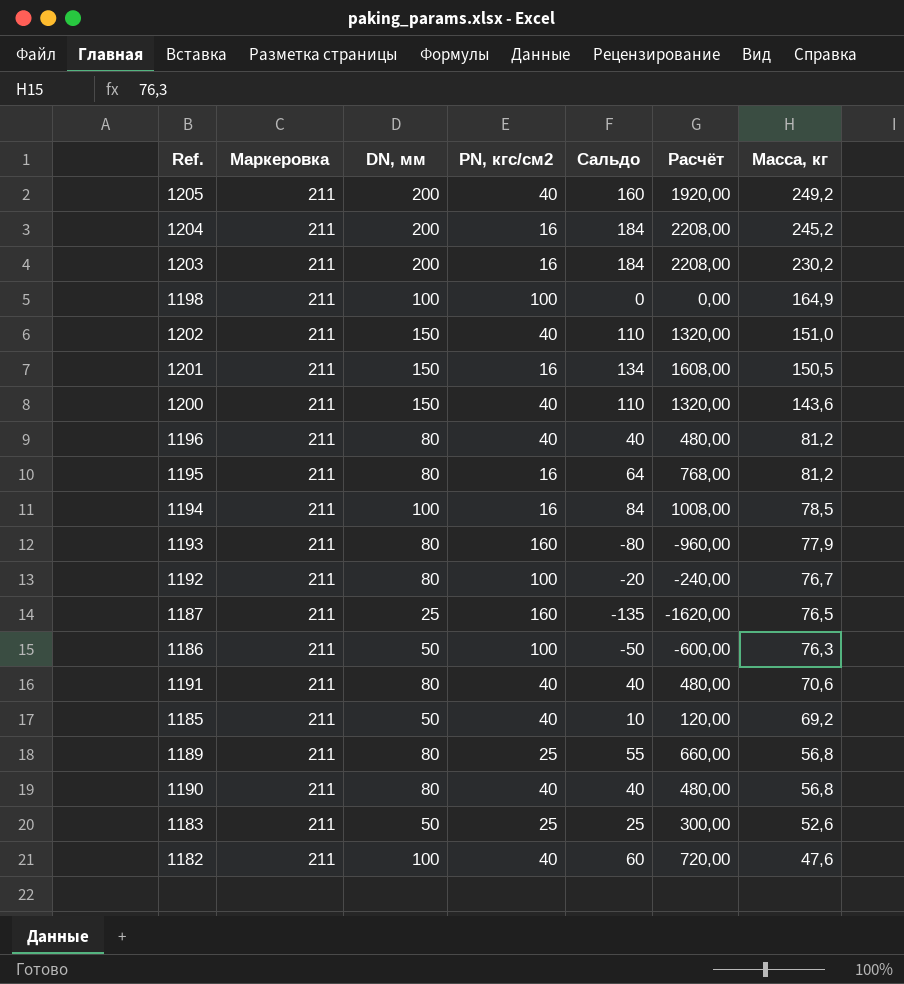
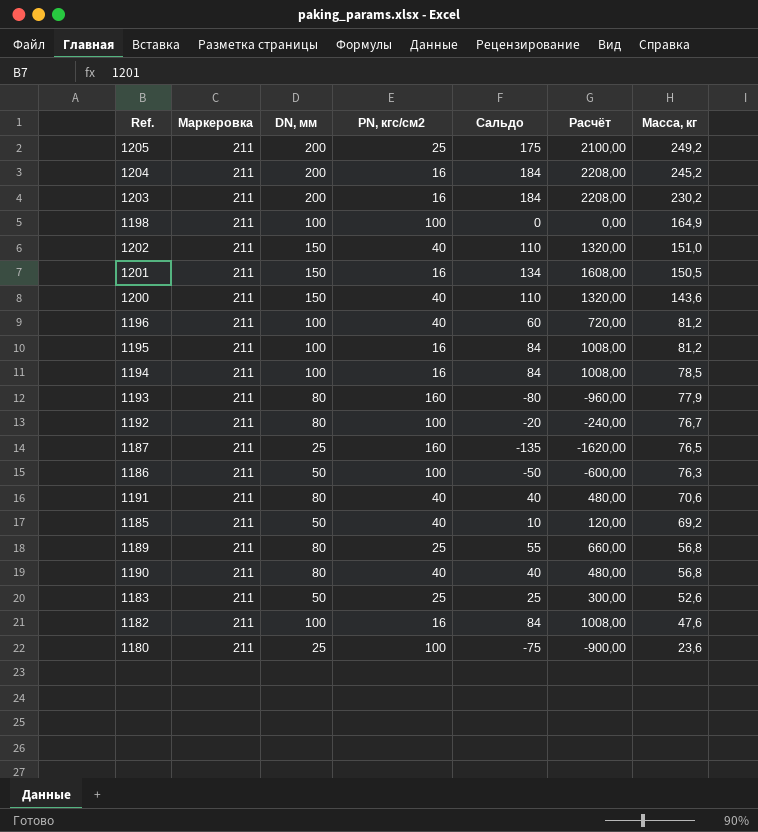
1205 | PN, кгс/см2: 40 -> 25
1205 | Сальдо: 160 -> 175
1205 | Расчёт: 1920,00 -> 2100,00
1196 | DN, мм: 80 -> 100
1196 | Сальдо: 40 -> 60
1196 | Расчёт: 480,00 -> 720,00
1195 | DN, мм: 80 -> 100
1195 | Сальдо: 64 -> 84
1195 | Расчёт: 768,00 -> 1008,00
1182 | PN, кгс/см2: 40 -> 16
1182 | Сальдо: 60 -> 84
1182 | Расчёт: 720,00 -> 1008,00
row 1180: none -> 211 | 25 | 100 | -75 | -900,00 | 23,6

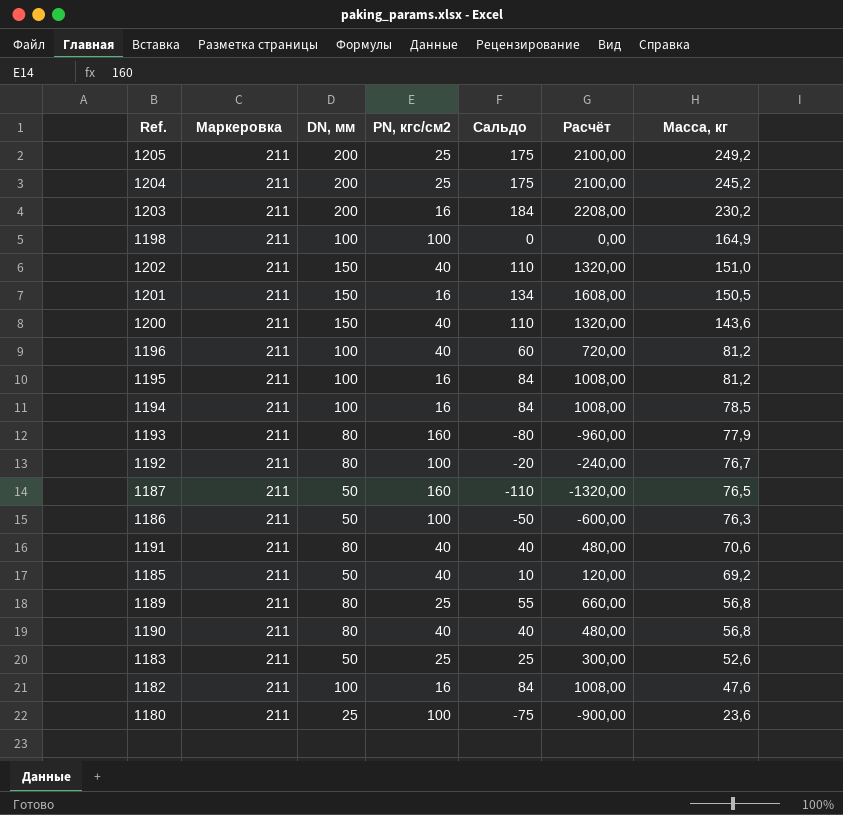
1204 | PN, кгс/см2: 16 -> 25
1204 | Сальдо: 184 -> 175
1204 | Расчёт: 2208,00 -> 2100,00
1187 | DN, мм: 25 -> 50
1187 | Сальдо: -135 -> -110
1187 | Расчёт: -1620,00 -> -1320,00

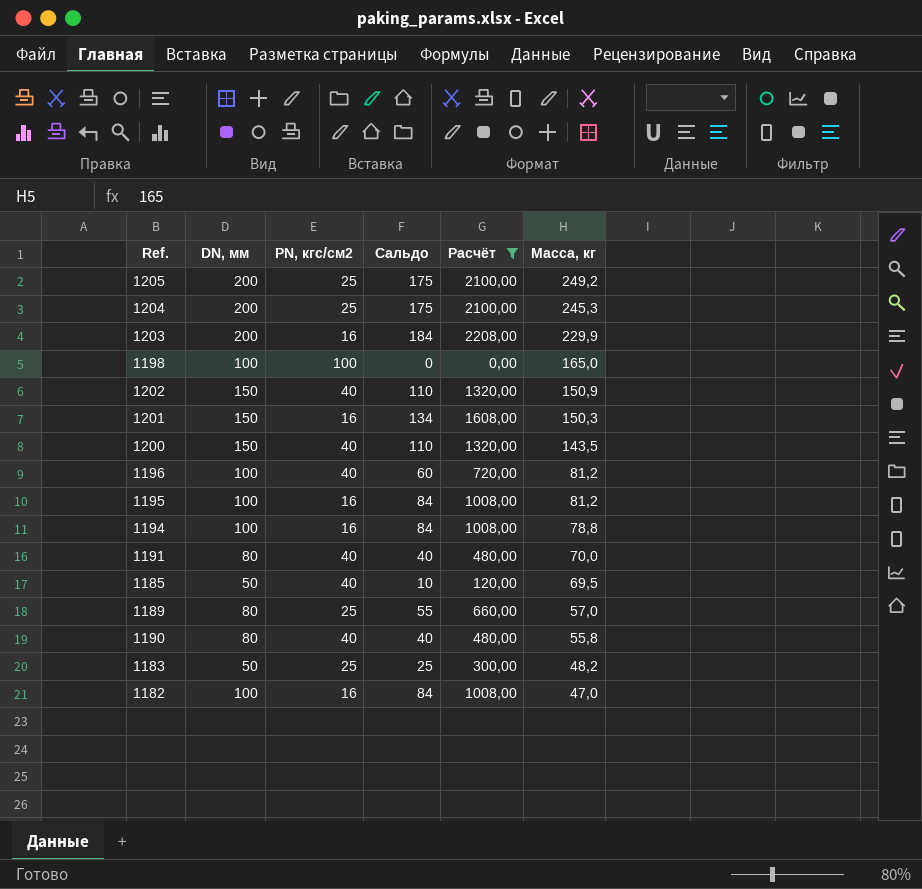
filter: none -> Расчёт >= 0,00
column Маркеровка | position: 2 -> none
1204 | Масса, кг: 245,2 -> 245,3
1203 | Масса, кг: 230,2 -> 229,9
1198 | Масса, кг: 164,9 -> 165,0
1202 | Масса, кг: 151,0 -> 150,9
1201 | Масса, кг: 150,5 -> 150,3
1200 | Масса, кг: 143,6 -> 143,5
1194 | Масса, кг: 78,5 -> 78,8
1191 | Масса, кг: 70,6 -> 70,0
1185 | Масса, кг: 69,2 -> 69,5
1189 | Масса, кг: 56,8 -> 57,0
1190 | Масса, кг: 56,8 -> 55,8
1183 | Масса, кг: 52,6 -> 48,2
1182 | Масса, кг: 47,6 -> 47,0

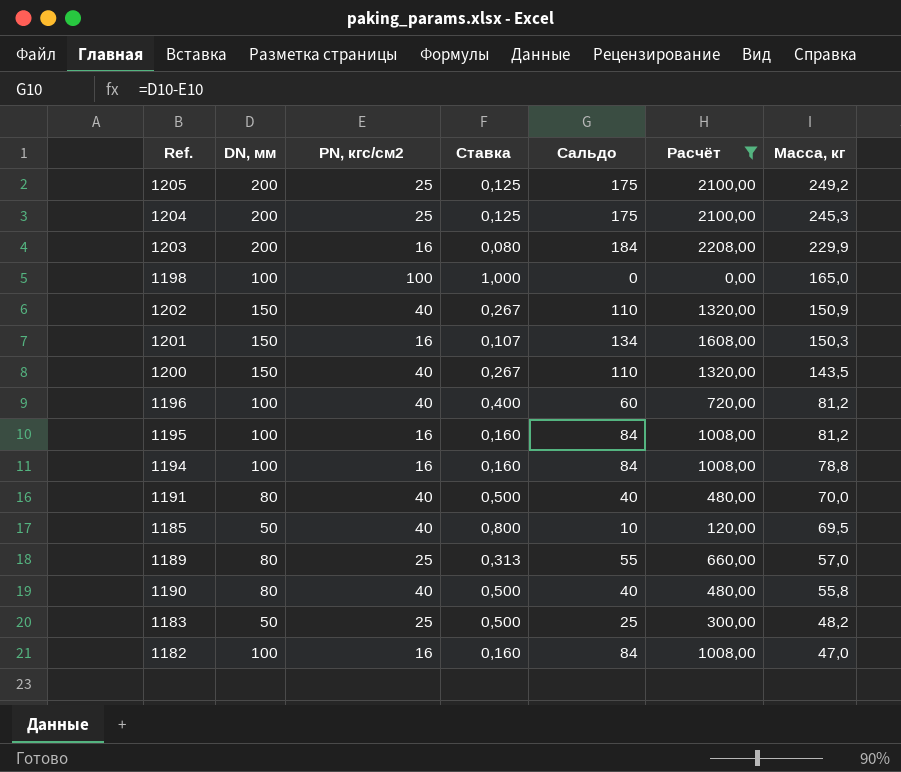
column Ставка | formula: none -> [PN, кгс/см2] / [DN, мм]

